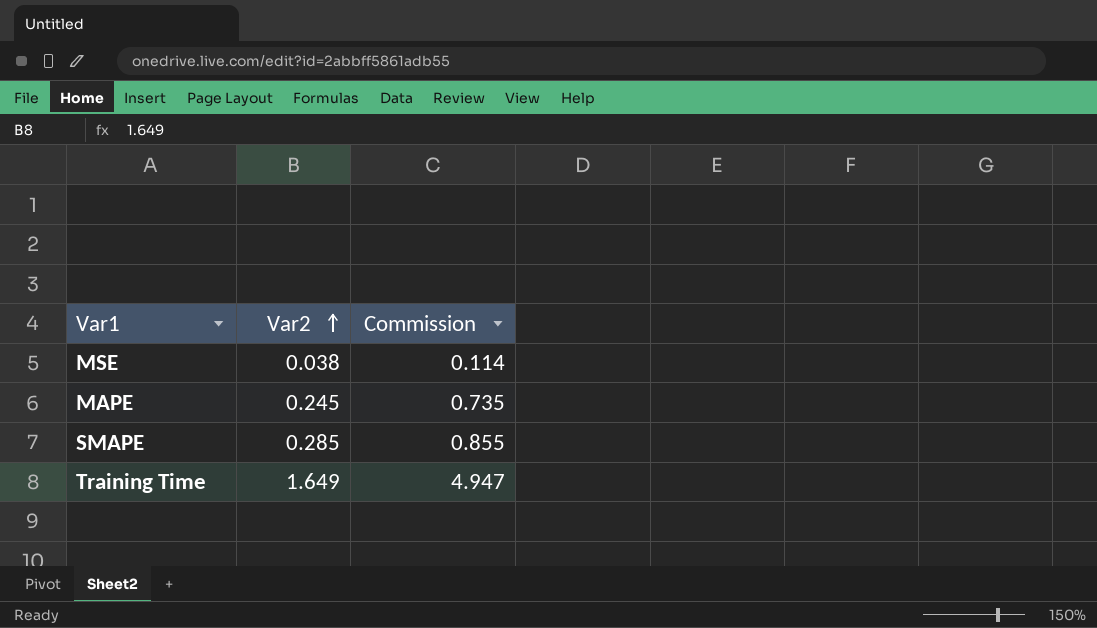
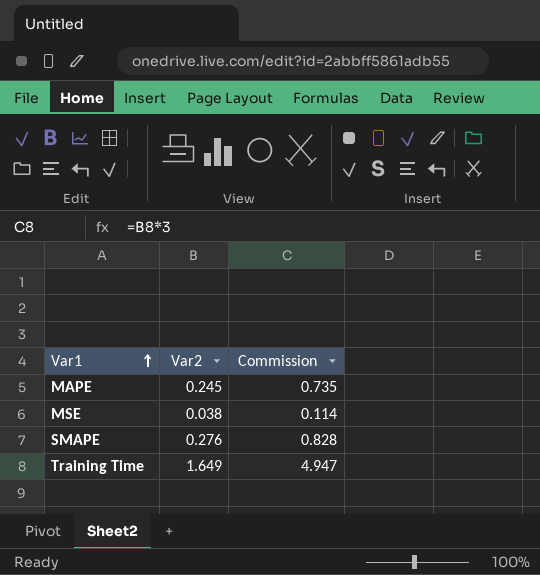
row order: Var2 ascending -> Var1 ascending
SMAPE | Var2: 0.285 -> 0.276
SMAPE | Commission: 0.855 -> 0.828

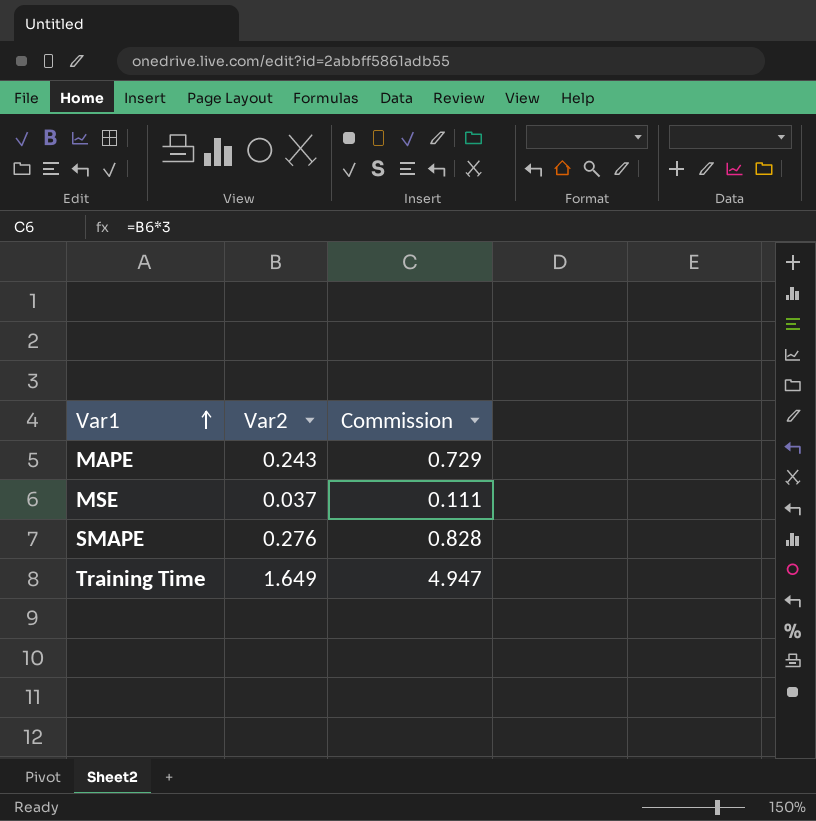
MAPE | Var2: 0.245 -> 0.243
MAPE | Commission: 0.735 -> 0.729
MSE | Var2: 0.038 -> 0.037
MSE | Commission: 0.114 -> 0.111

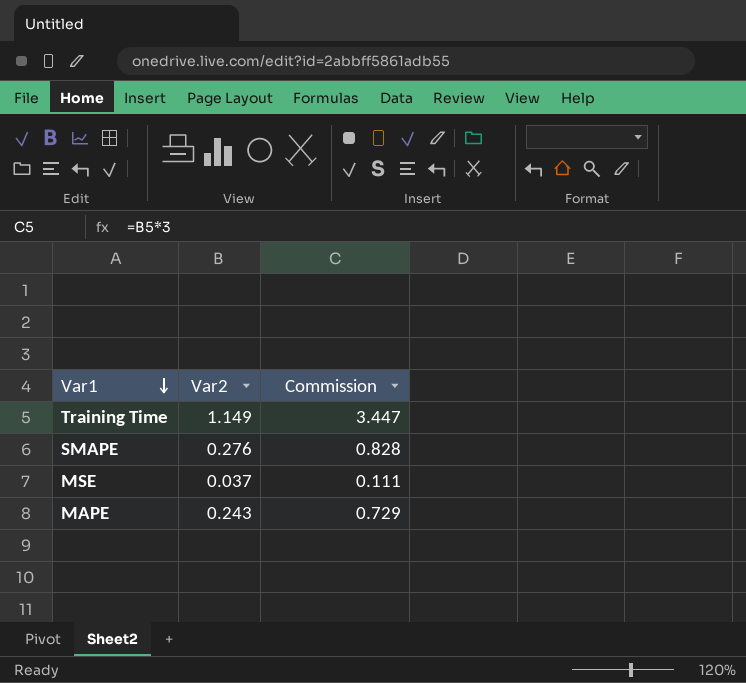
row order: Var1 ascending -> Var1 descending
Training Time | Var2: 1.649 -> 1.149
Training Time | Commission: 4.947 -> 3.447

